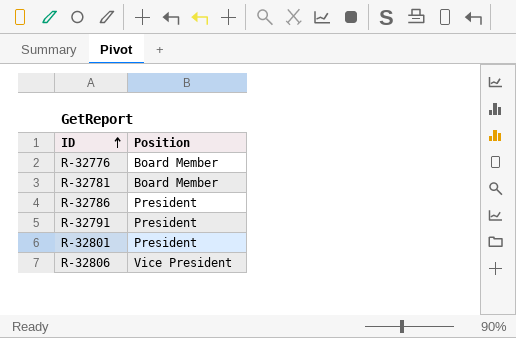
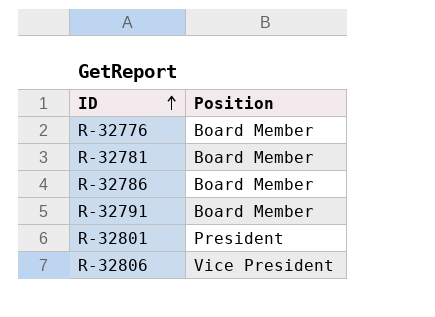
R-32786 | Position: President -> Board Member
R-32791 | Position: President -> Board Member

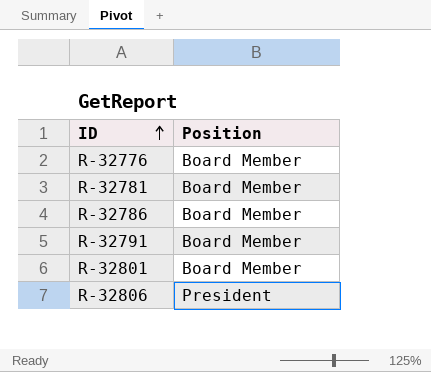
R-32801 | Position: President -> Board Member
R-32806 | Position: Vice President -> President

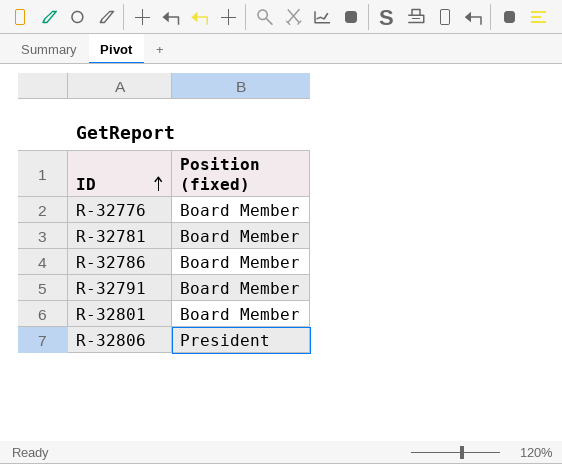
column name: Position -> Position (fixed)

